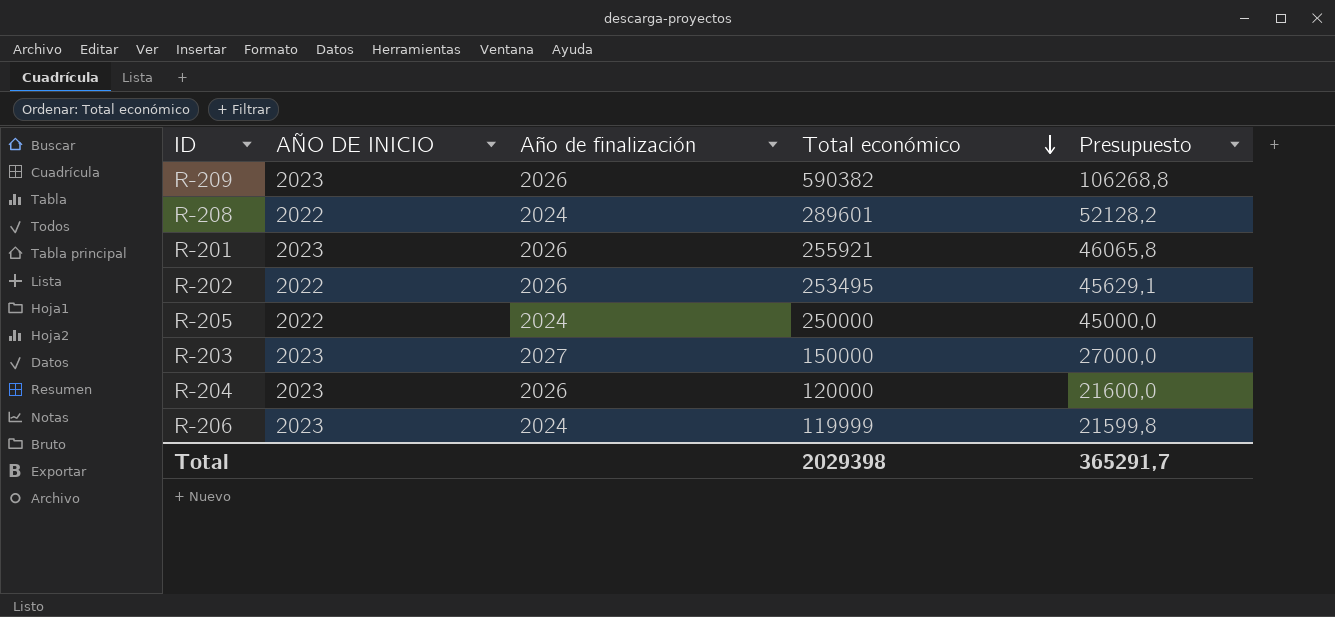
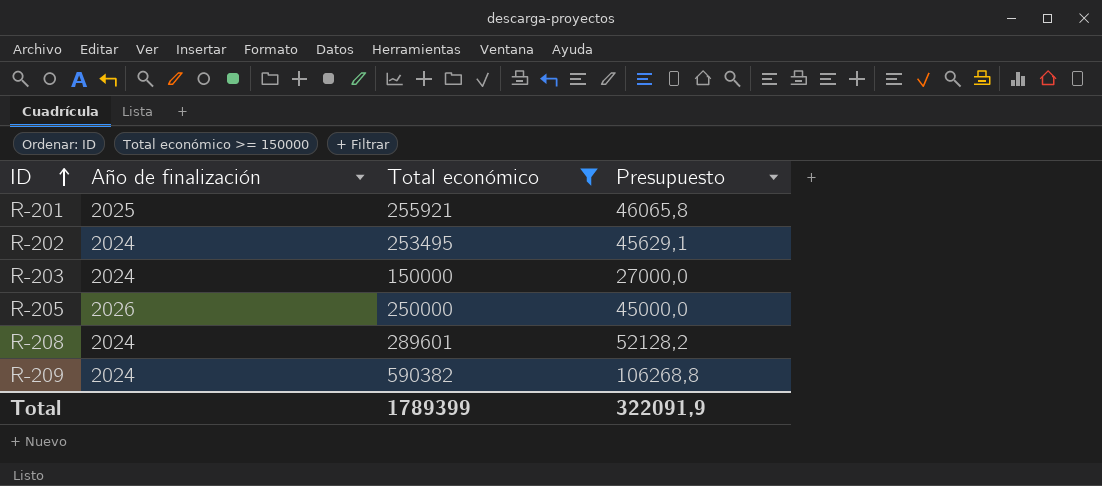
filter: none -> Total económico >= 150000
row order: Total económico descending -> ID ascending
column AÑO DE INICIO | position: 2 -> none
R-201 | Año de finalización: 2026 -> 2025
R-202 | Año de finalización: 2026 -> 2024
R-203 | Año de finalización: 2027 -> 2024
R-205 | Año de finalización: 2024 -> 2026
R-209 | Año de finalización: 2026 -> 2024
Total | Total económico: 2029398 -> 1789399
Total | Presupuesto: 365291,7 -> 322091,9

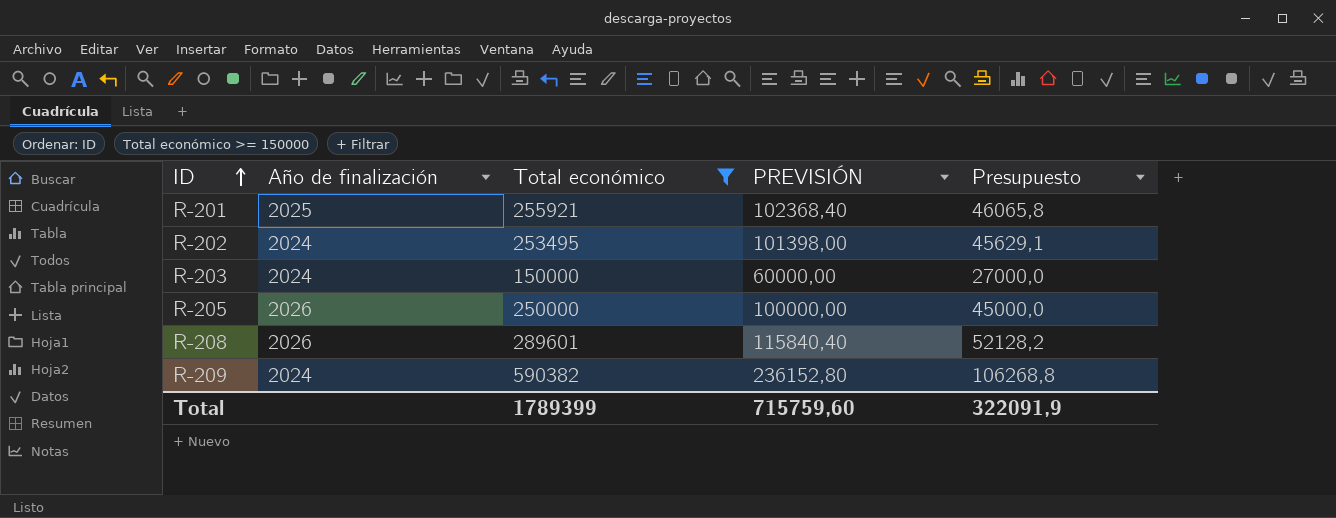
column PREVISIÓN | formula: none -> [Total económico] * 0,4
R-208 | Año de finalización: 2024 -> 2026

